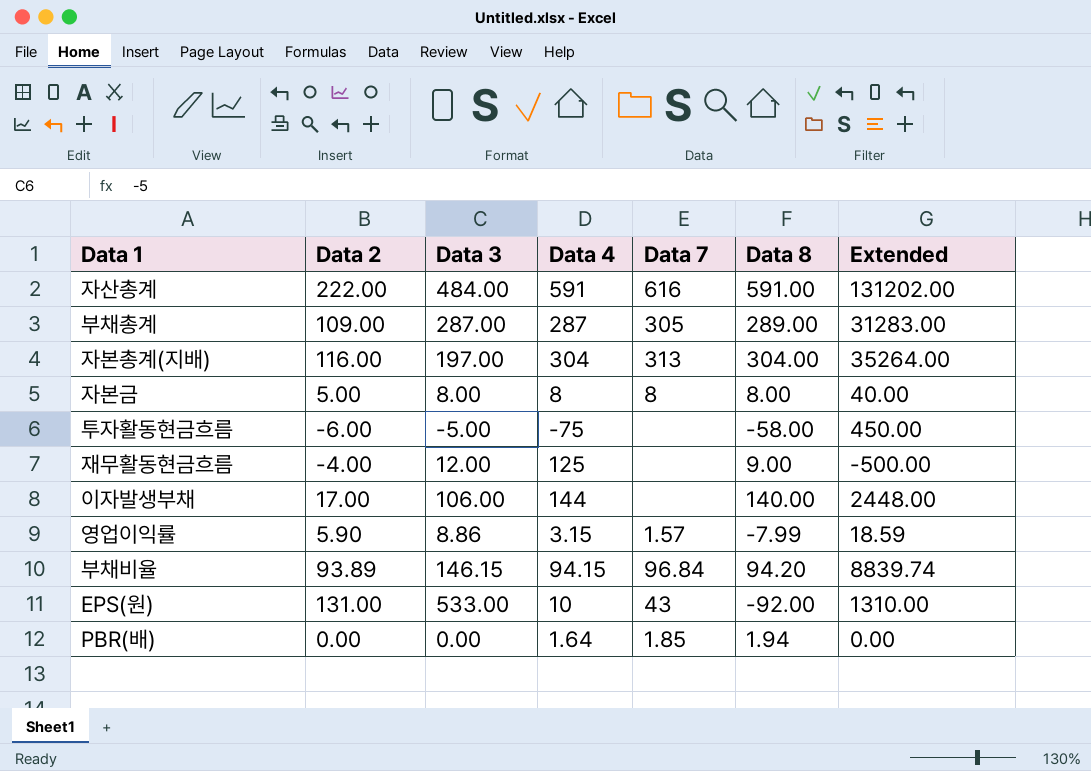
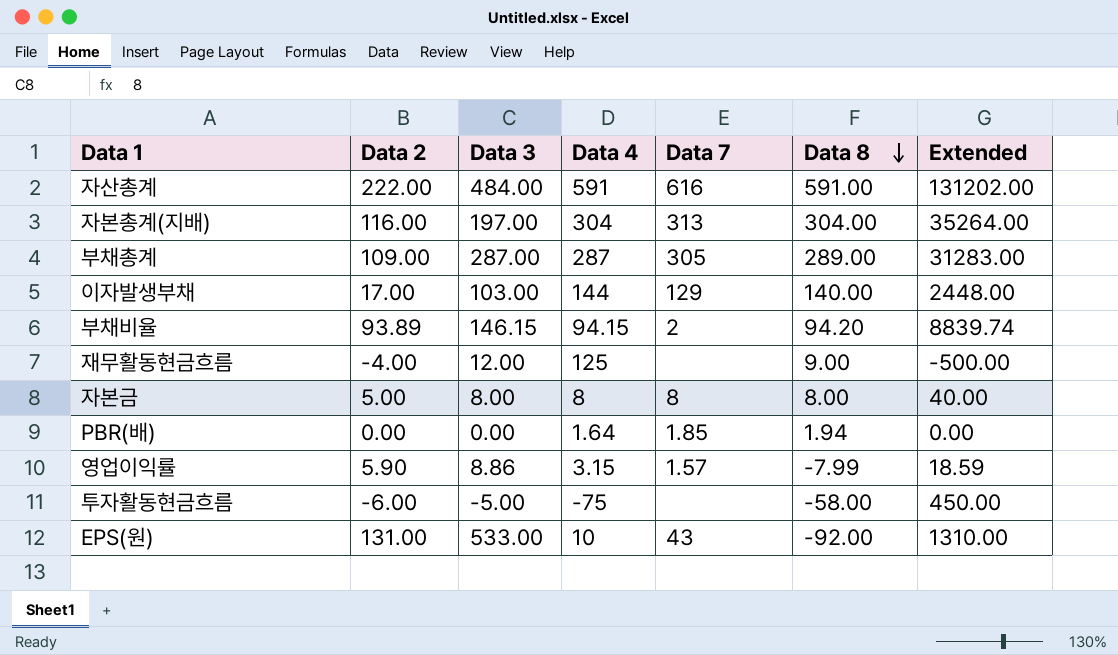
row order: none -> Data 8 descending
이자발생부채 | Data 3: 106.00 -> 103.00
이자발생부채 | Data 7: none -> 129
부채비율 | Data 7: 96.84 -> 2

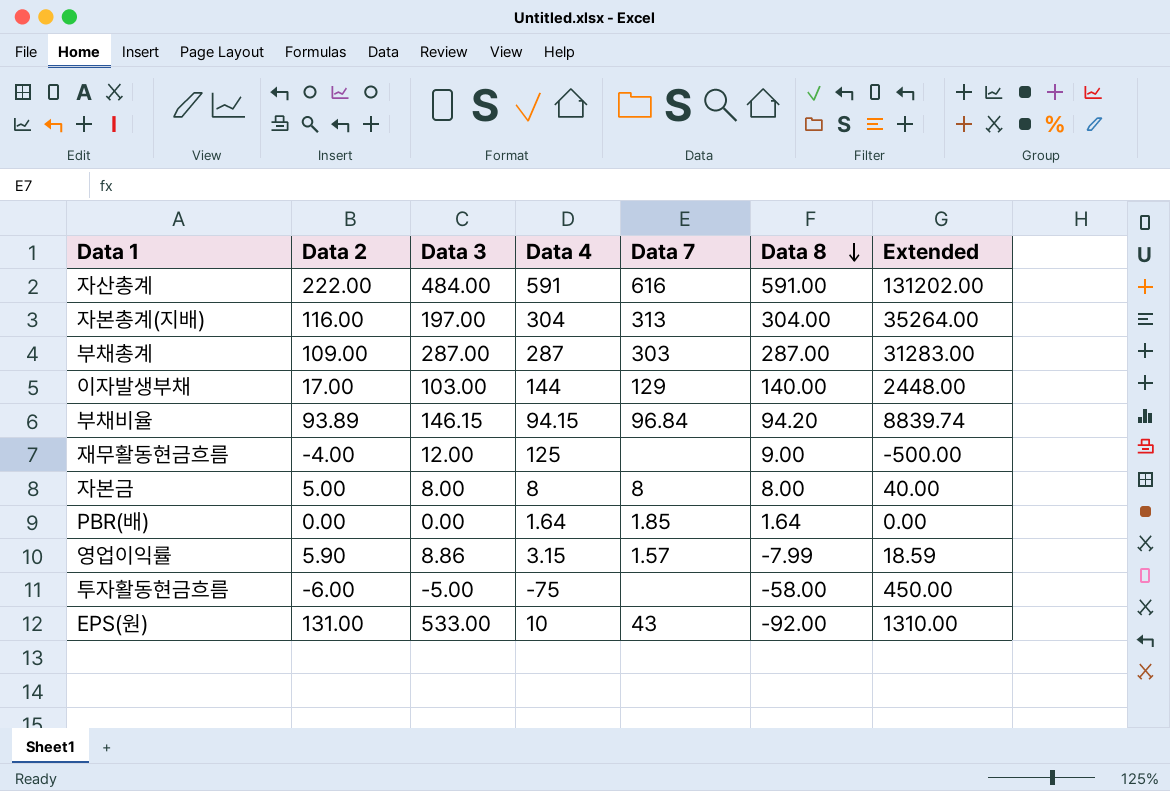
부채총계 | Data 7: 305 -> 303
부채총계 | Data 8: 289.00 -> 287.00
부채비율 | Data 7: 2 -> 96.84
PBR(배) | Data 8: 1.94 -> 1.64

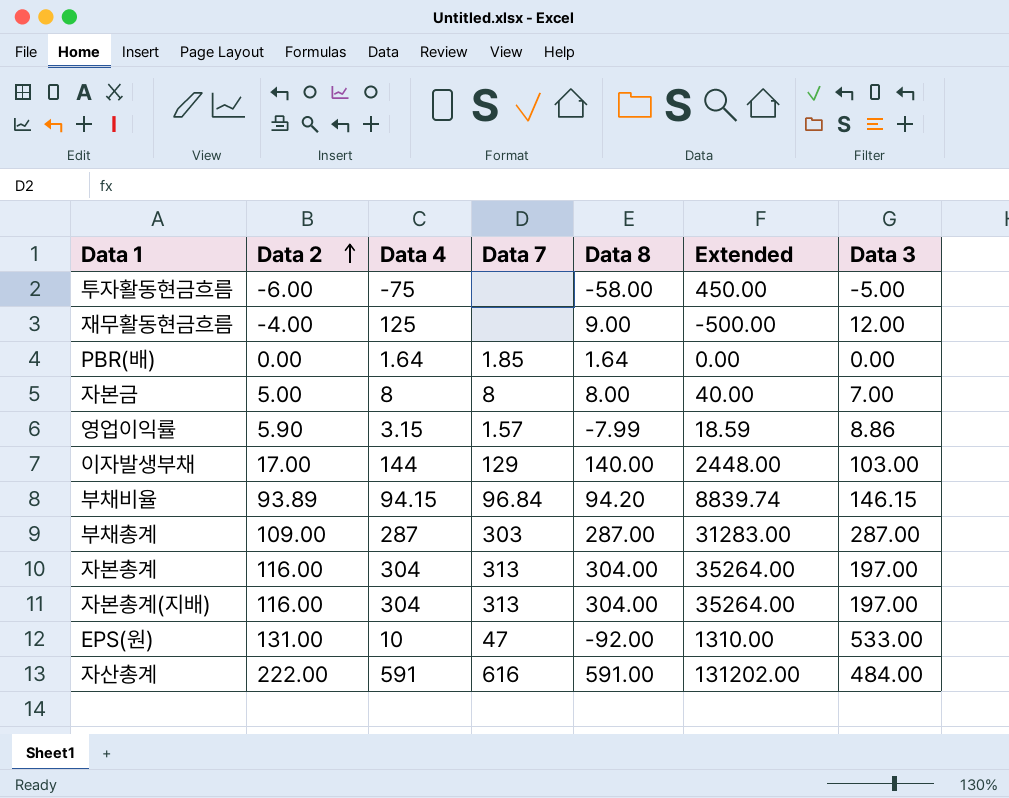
row order: Data 8 descending -> Data 2 ascending
column Data 3 | position: 3 -> 7
자본금 | Data 3: 8.00 -> 7.00
row 자본총계: none -> 116.00 | 304 | 313 | 304.00 | 35264.00 | 197.00
EPS(원) | Data 7: 43 -> 47

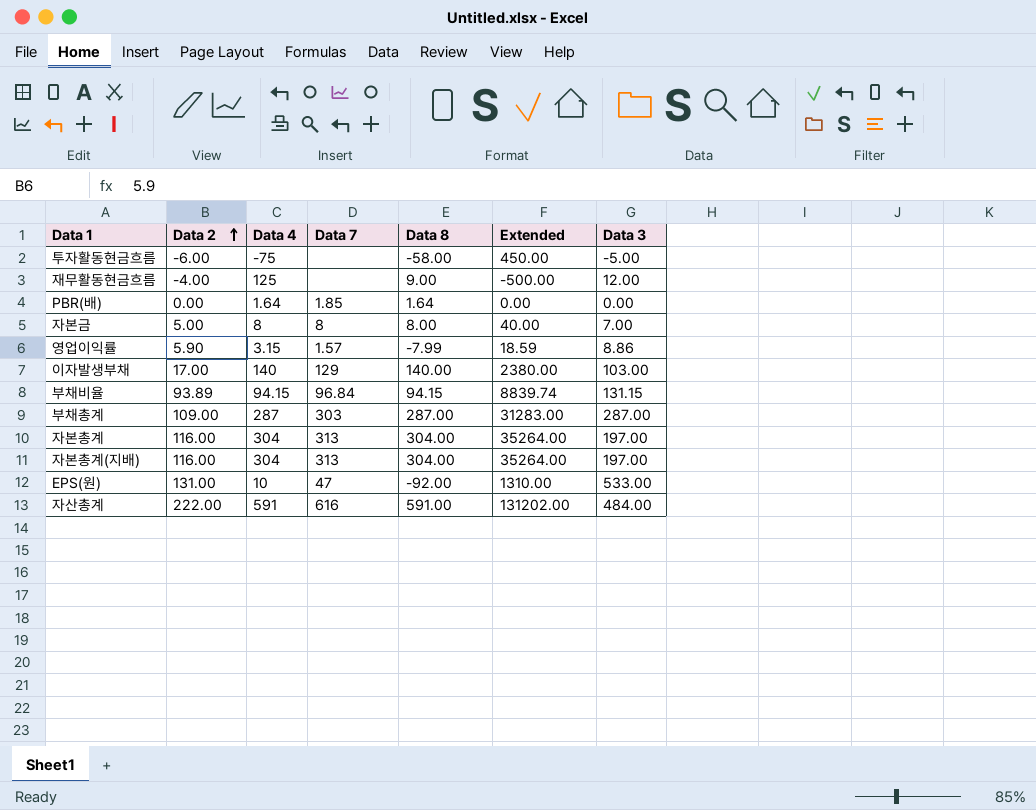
이자발생부채 | Data 4: 144 -> 140
이자발생부채 | Extended: 2448.00 -> 2380.00
부채비율 | Data 8: 94.20 -> 94.15
부채비율 | Data 3: 146.15 -> 131.15

